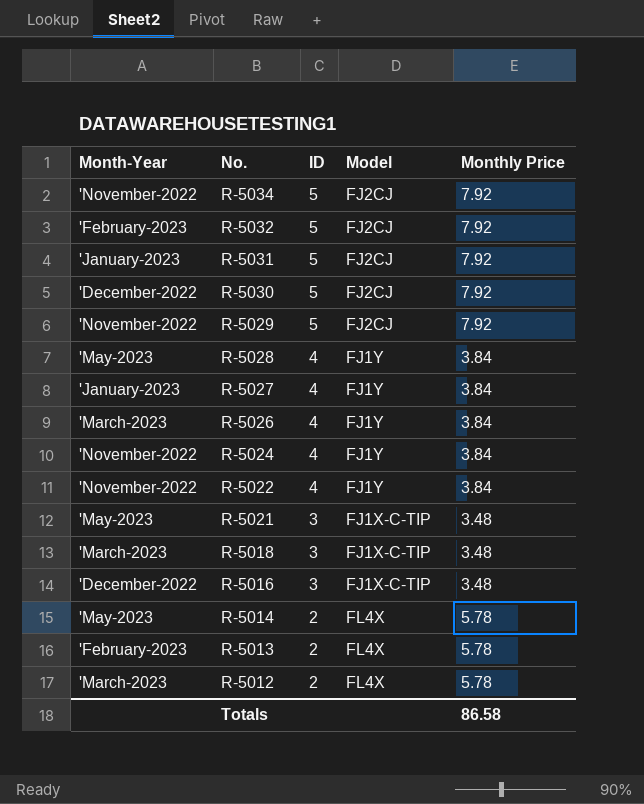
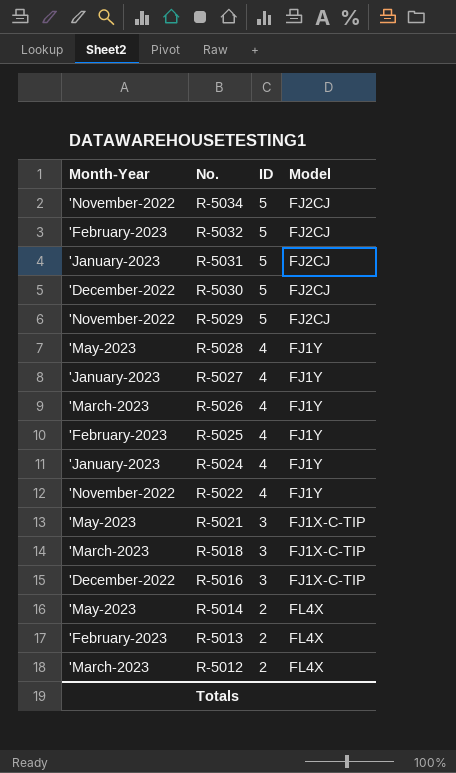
column Monthly Price | position: 5 -> none
row R-5025: none -> 'February-2023 | 4 | FJ1Y
R-5024 | Month-Year: 'November-2022 -> 'January-2023

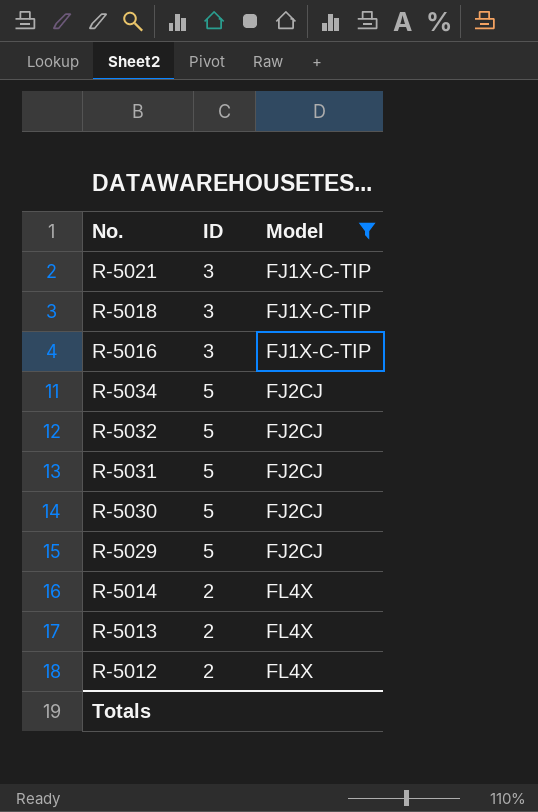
filter: none -> Model != FJ1Y
row order: No. descending -> Model ascending
column Month-Year | position: 1 -> none

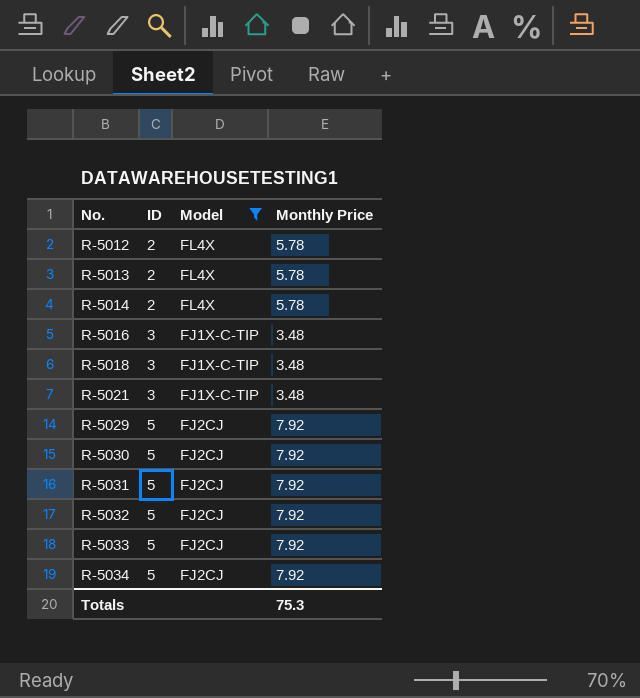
row order: Model ascending -> No. ascending
column Monthly Price | position: none -> 4
row R-5033: none -> 5 | FJ2CJ | 7.92

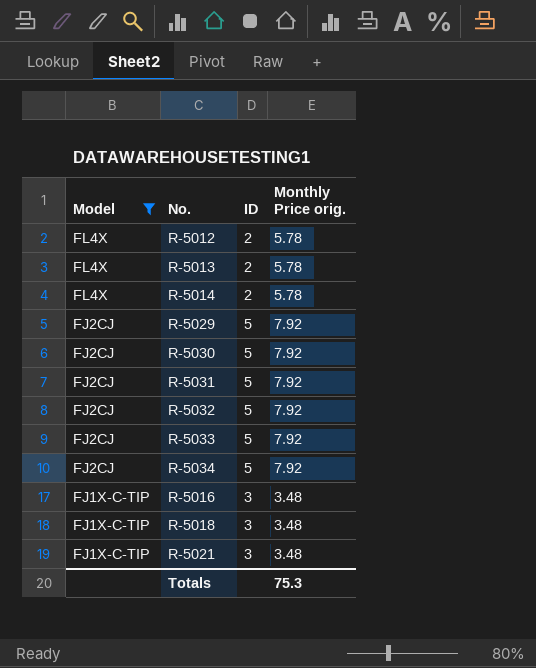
row order: No. ascending -> Model descending
column Model | position: 3 -> 1
column name: Monthly Price -> Monthly Price orig.

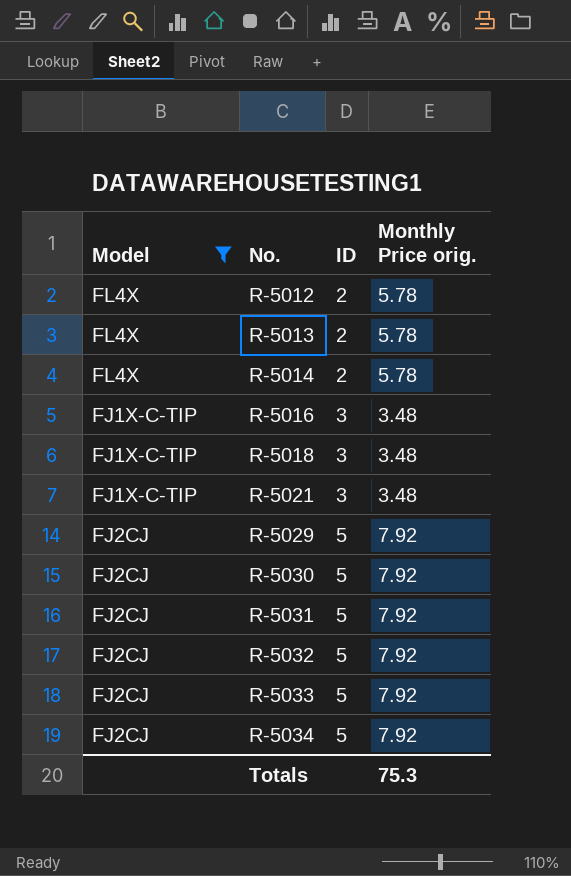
row order: Model descending -> No. ascending

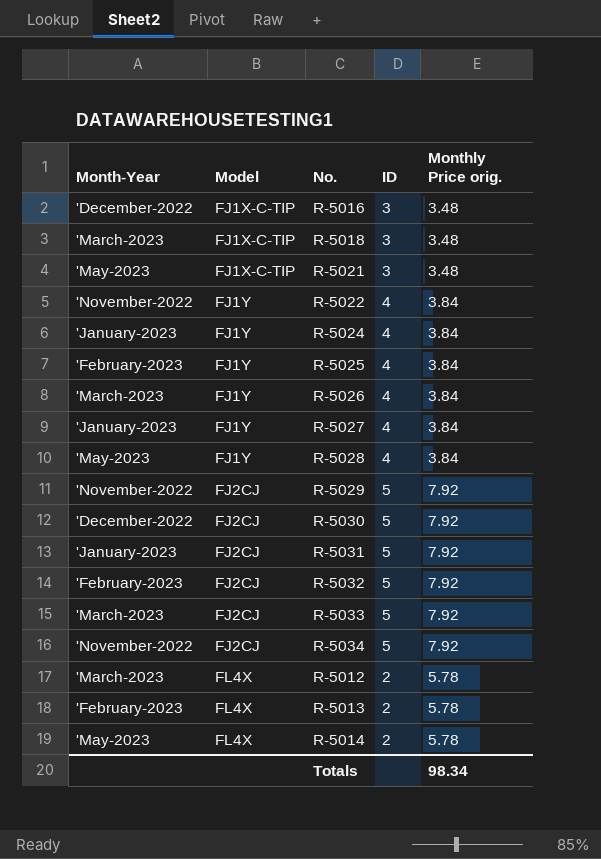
filter: Model != FJ1Y -> none
row order: No. ascending -> Model ascending
column Month-Year | position: none -> 1
Totals | Monthly Price orig.: 75.3 -> 98.34

